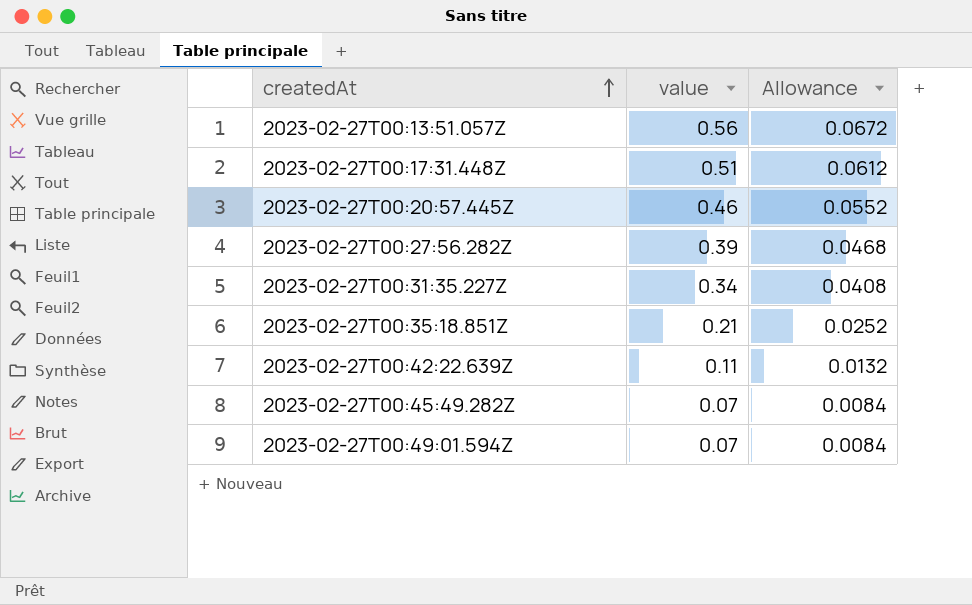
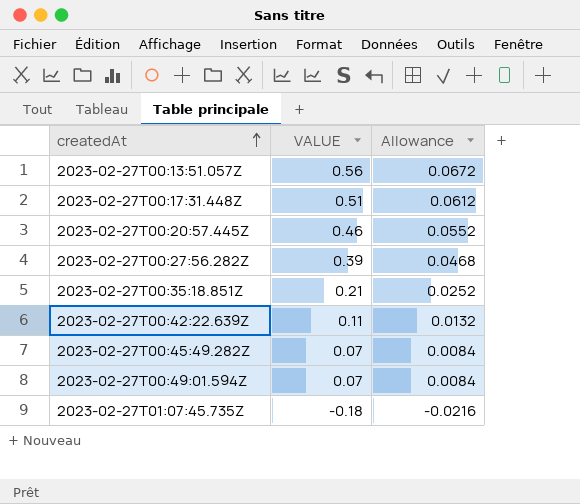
column name: value -> VALUE
row 2023-02-27T00:31:35.227Z: 0.34 | 0.0408 -> none
row 2023-02-27T01:07:45.735Z: none -> -0.18 | -0.0216

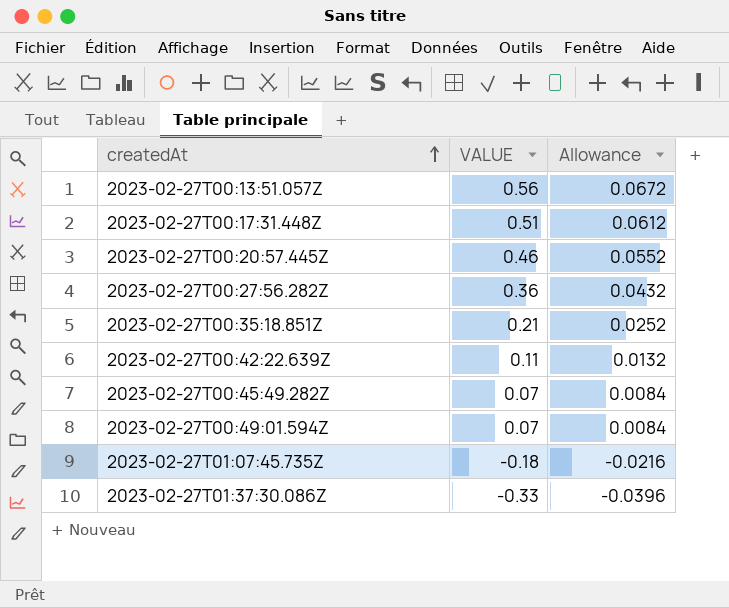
2023-02-27T00:27:56.282Z | VALUE: 0.39 -> 0.36
2023-02-27T00:27:56.282Z | Allowance: 0.0468 -> 0.0432
row 2023-02-27T01:37:30.086Z: none -> -0.33 | -0.0396

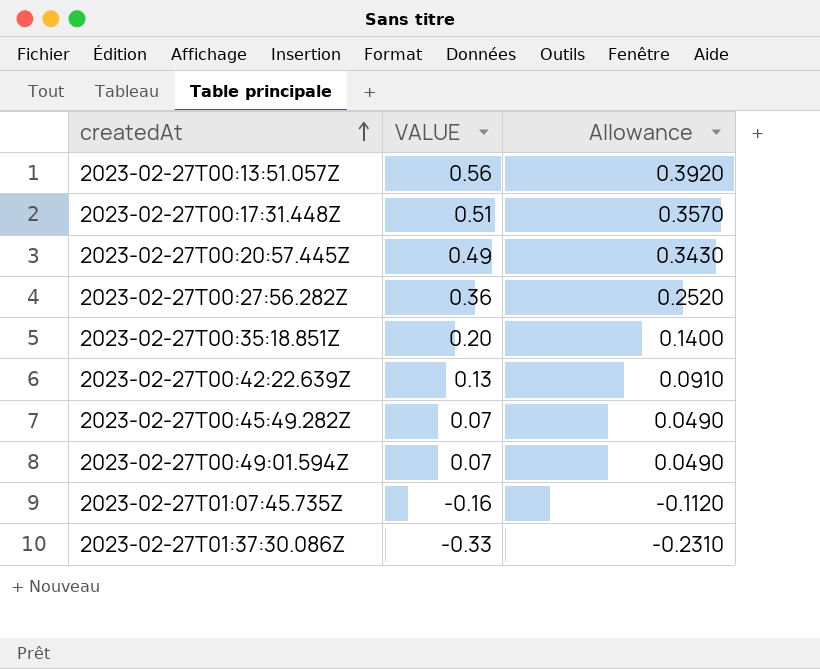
column Allowance | formula: [VALUE] * 0.12 -> [VALUE] * 0.7
2023-02-27T00:20:57.445Z | VALUE: 0.46 -> 0.49
2023-02-27T00:35:18.851Z | VALUE: 0.21 -> 0.20
2023-02-27T00:42:22.639Z | VALUE: 0.11 -> 0.13
2023-02-27T01:07:45.735Z | VALUE: -0.18 -> -0.16

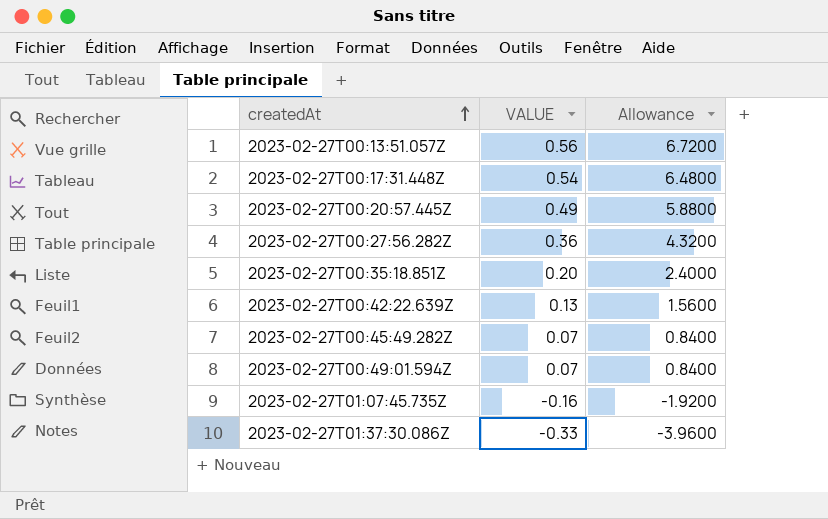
column Allowance | formula: [VALUE] * 0.7 -> [VALUE] * 12
2023-02-27T00:17:31.448Z | VALUE: 0.51 -> 0.54

